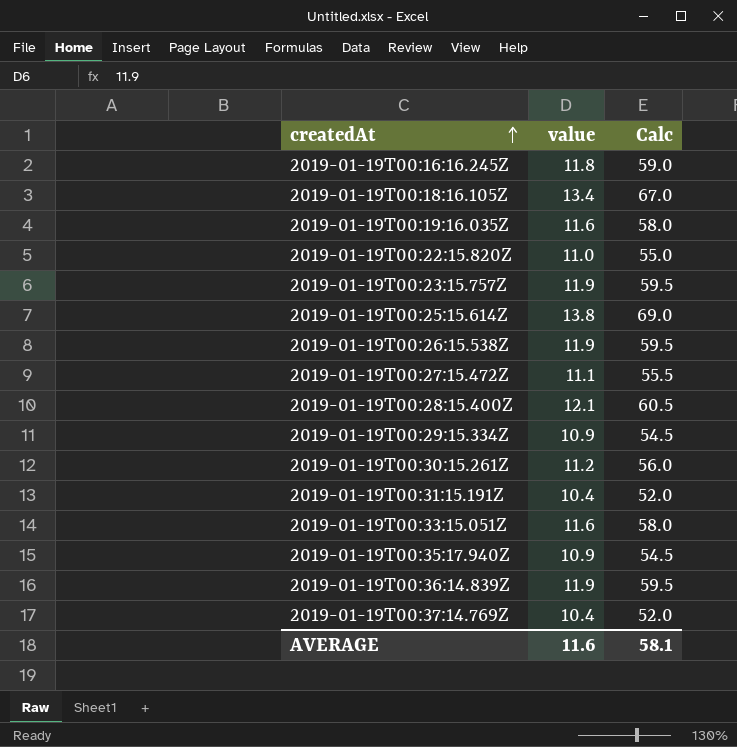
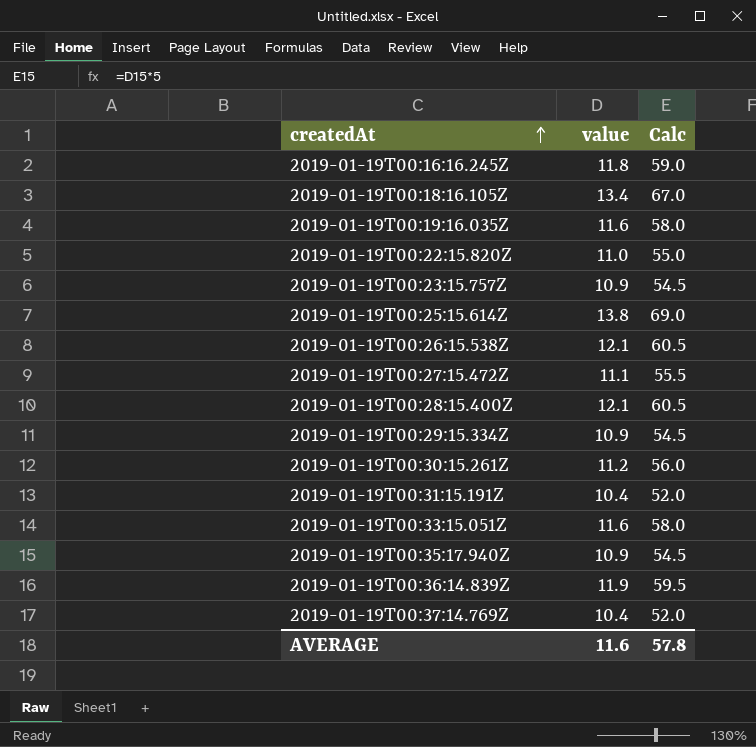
2019-01-19T00:23:15.757Z | value: 11.9 -> 10.9
2019-01-19T00:23:15.757Z | Calc: 59.5 -> 54.5
2019-01-19T00:26:15.538Z | value: 11.9 -> 12.1
2019-01-19T00:26:15.538Z | Calc: 59.5 -> 60.5
AVERAGE | Calc: 58.1 -> 57.8

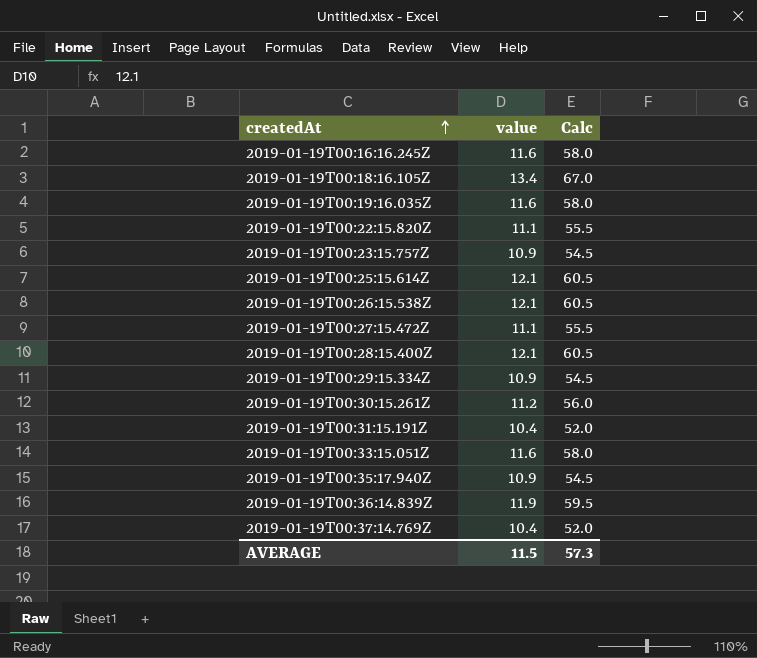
2019-01-19T00:16:16.245Z | value: 11.8 -> 11.6
2019-01-19T00:16:16.245Z | Calc: 59.0 -> 58.0
2019-01-19T00:22:15.820Z | value: 11.0 -> 11.1
2019-01-19T00:22:15.820Z | Calc: 55.0 -> 55.5
2019-01-19T00:25:15.614Z | value: 13.8 -> 12.1
2019-01-19T00:25:15.614Z | Calc: 69.0 -> 60.5
AVERAGE | value: 11.6 -> 11.5
AVERAGE | Calc: 57.8 -> 57.3

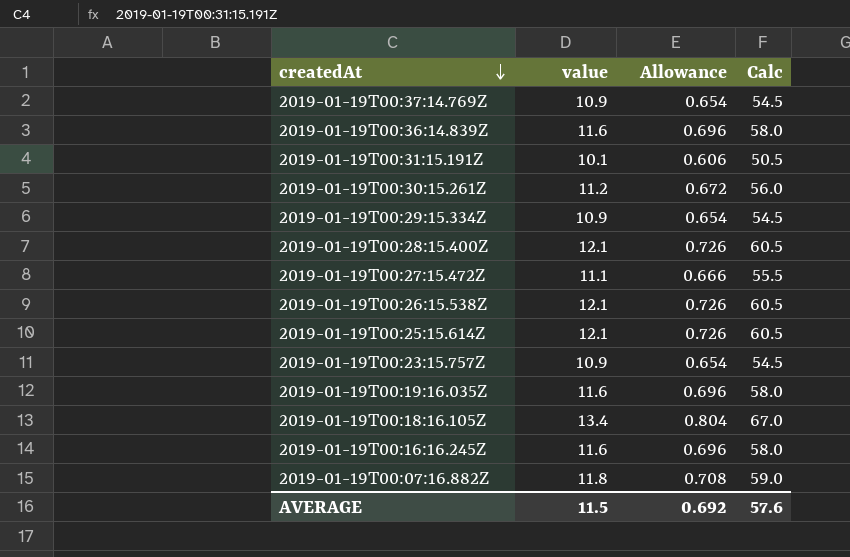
row order: createdAt ascending -> createdAt descending
column Allowance | formula: none -> [value] * 0.06
row 2019-01-19T00:22:15.820Z: 11.1 | 55.5 -> none
row 2019-01-19T00:33:15.051Z: 11.6 | 58.0 -> none
row 2019-01-19T00:35:17.940Z: 10.9 | 54.5 -> none
2019-01-19T00:37:14.769Z | value: 10.4 -> 10.9
2019-01-19T00:37:14.769Z | Calc: 52.0 -> 54.5
2019-01-19T00:36:14.839Z | value: 11.9 -> 11.6
2019-01-19T00:36:14.839Z | Calc: 59.5 -> 58.0
2019-01-19T00:31:15.191Z | value: 10.4 -> 10.1
2019-01-19T00:31:15.191Z | Calc: 52.0 -> 50.5
row 2019-01-19T00:07:16.882Z: none -> 11.8 | 0.708 | 59.0
AVERAGE | Calc: 57.3 -> 57.6

